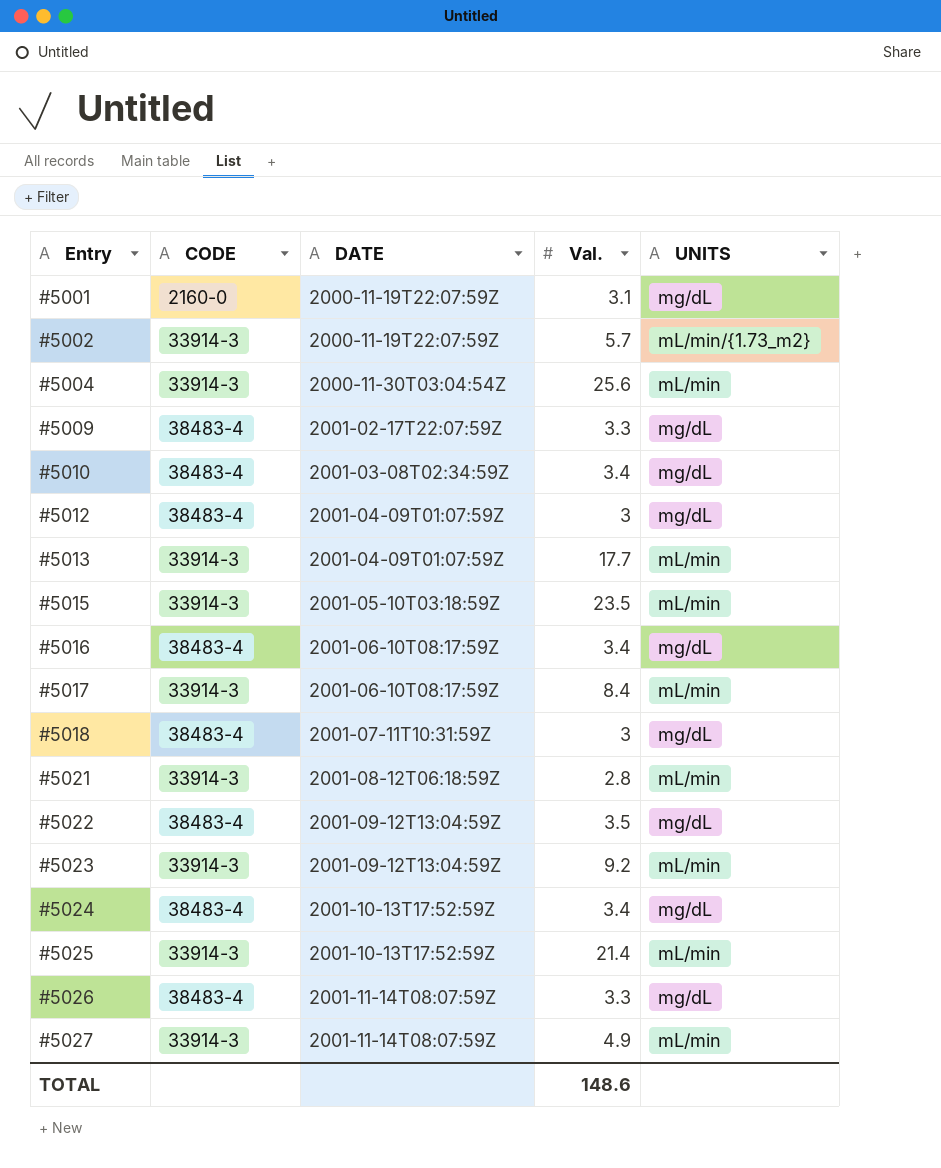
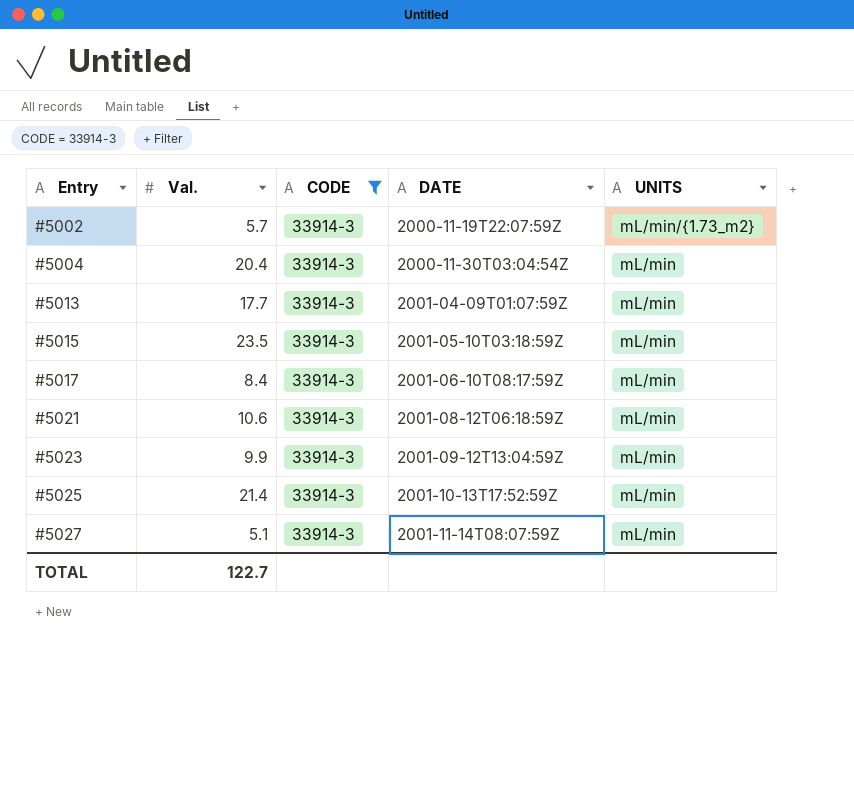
filter: none -> CODE = 33914-3
column Val. | position: 4 -> 2
#5004 | Val.: 25.6 -> 20.4
#5021 | Val.: 2.8 -> 10.6
#5023 | Val.: 9.2 -> 9.9
#5027 | Val.: 4.9 -> 5.1
TOTAL | Val.: 148.6 -> 122.7

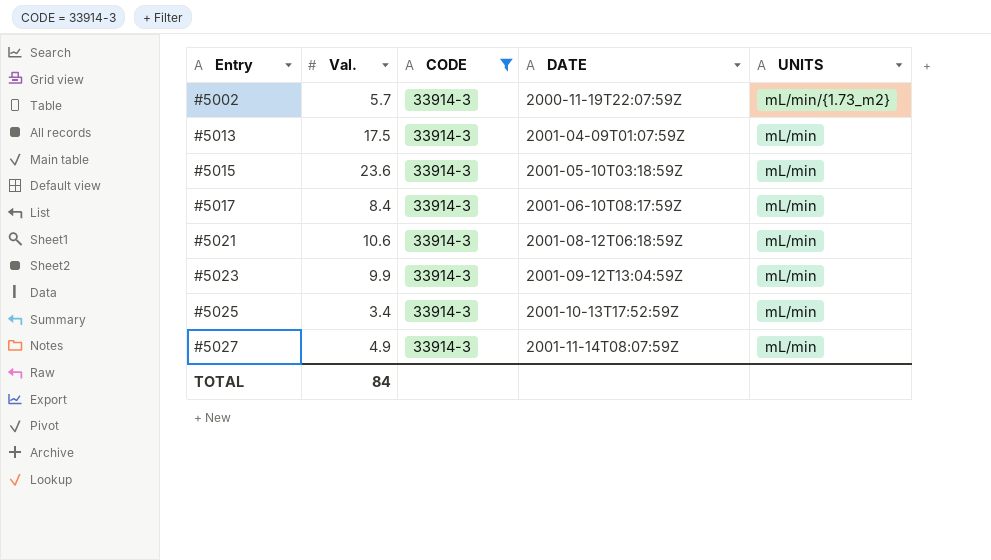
row #5004: 20.4 | 33914-3 | 2000-11-30T03:04:54Z | mL/min -> none
#5013 | Val.: 17.7 -> 17.5
#5015 | Val.: 23.5 -> 23.6
#5025 | Val.: 21.4 -> 3.4
#5027 | Val.: 5.1 -> 4.9
TOTAL | Val.: 122.7 -> 84

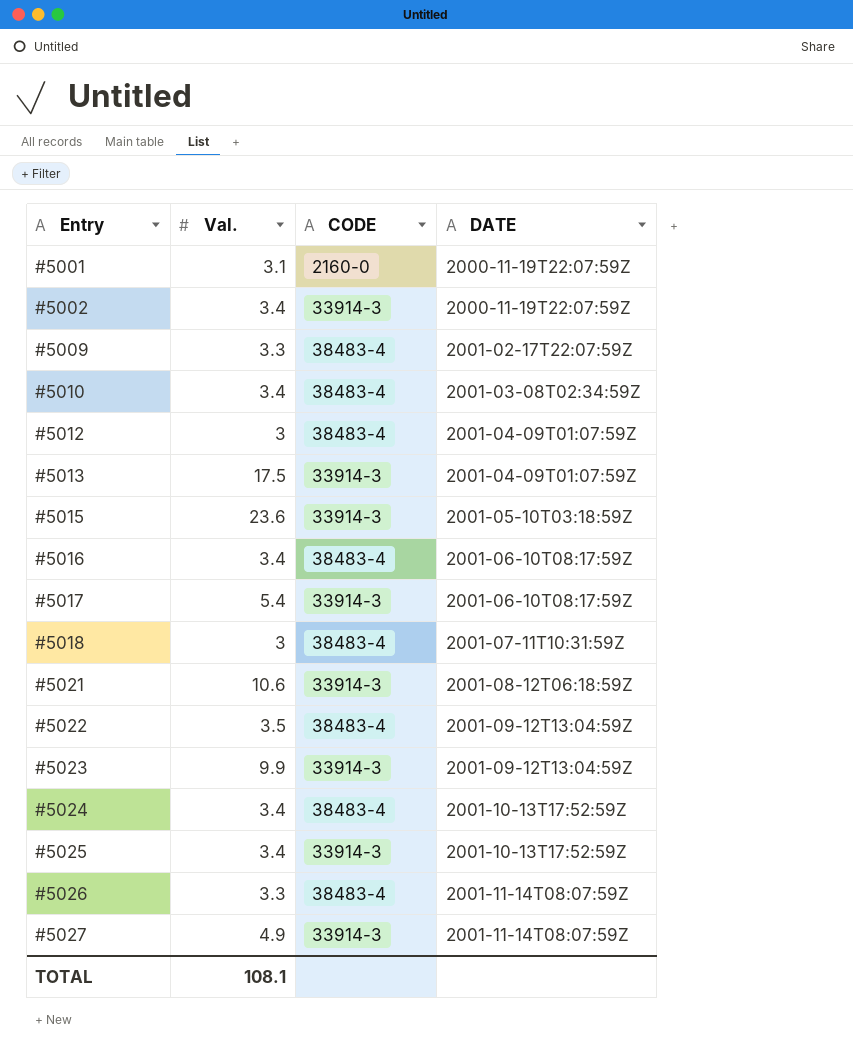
filter: CODE = 33914-3 -> none
column UNITS | position: 5 -> none
#5002 | Val.: 5.7 -> 3.4
#5017 | Val.: 8.4 -> 5.4
TOTAL | Val.: 84 -> 108.1

